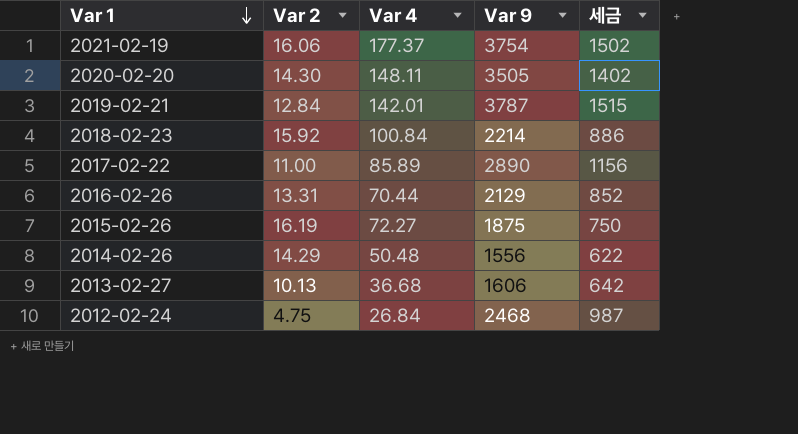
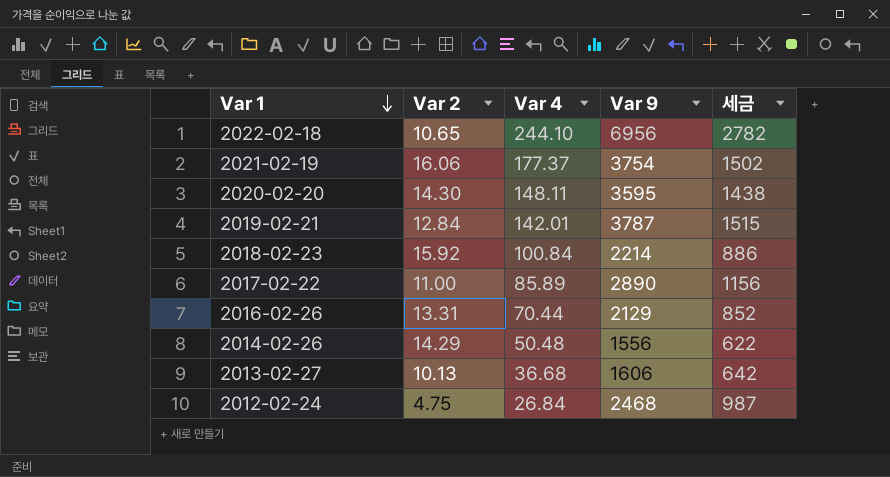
row 2015-02-26: 16.19 | 72.27 | 1875 | 750 -> none
row 2022-02-18: none -> 10.65 | 244.10 | 6956 | 2782
2020-02-20 | Var 9: 3505 -> 3595
2020-02-20 | 세금: 1402 -> 1438

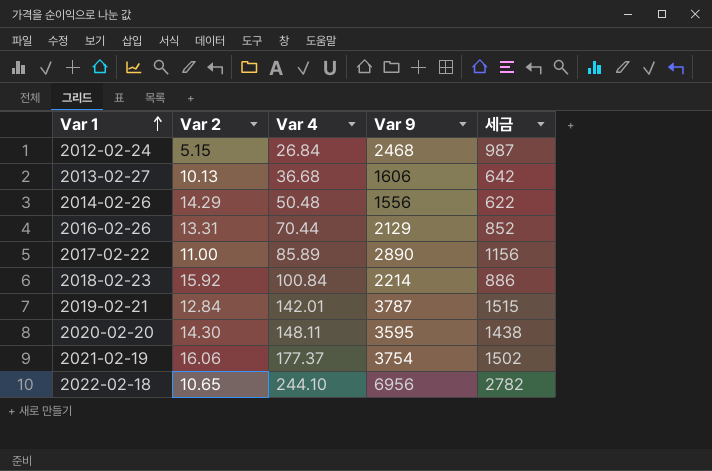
row order: Var 1 descending -> Var 1 ascending
2012-02-24 | Var 2: 4.75 -> 5.15

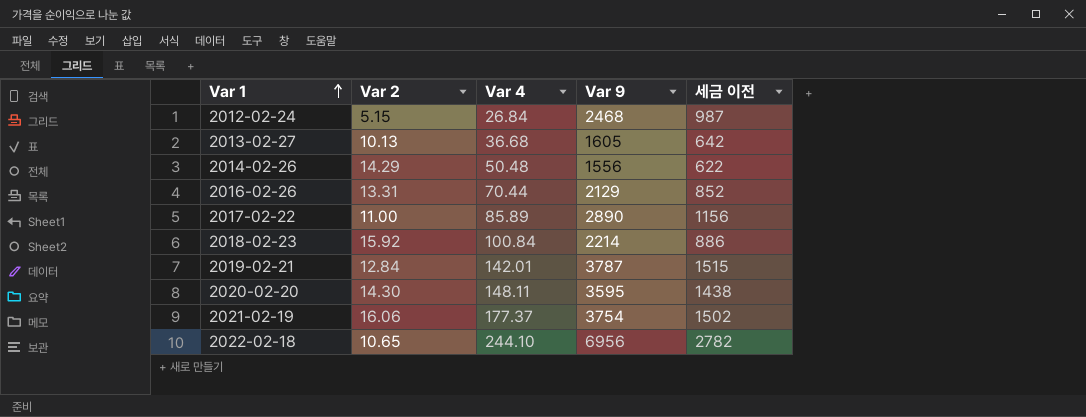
column name: 세금 -> 세금 이전
2013-02-27 | Var 9: 1606 -> 1605

